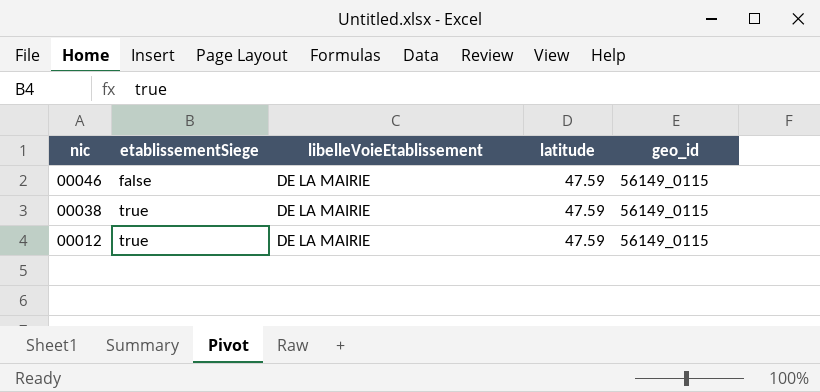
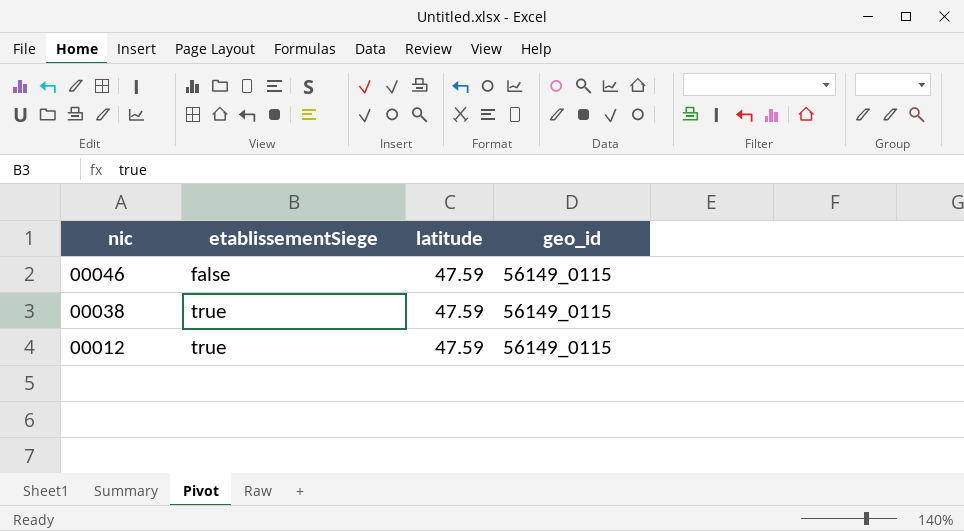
column libelleVoieEtablissement | position: 3 -> none

